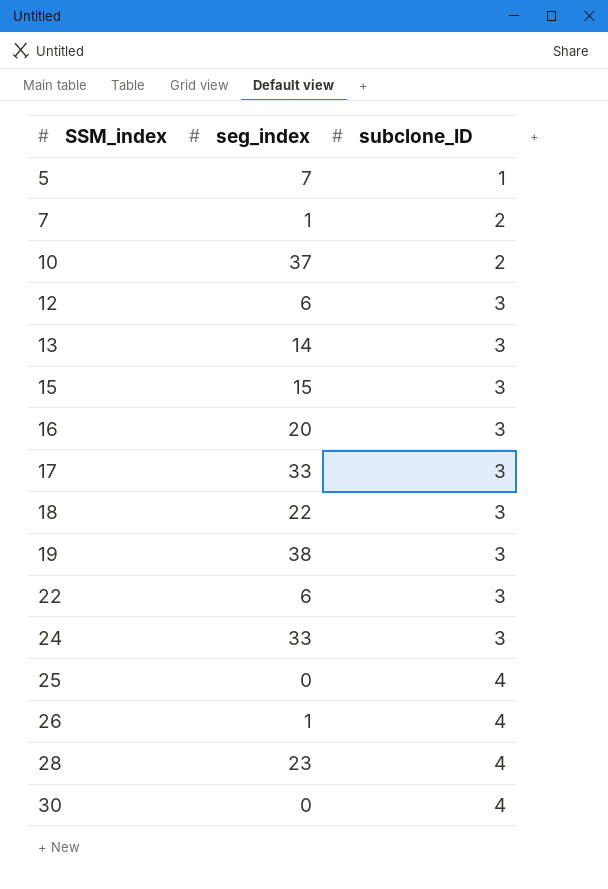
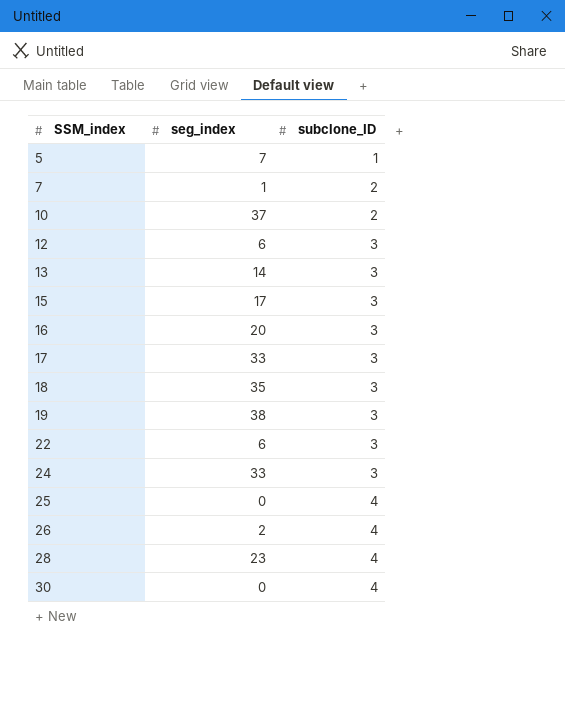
15 | seg_index: 15 -> 17
18 | seg_index: 22 -> 35
26 | seg_index: 1 -> 2

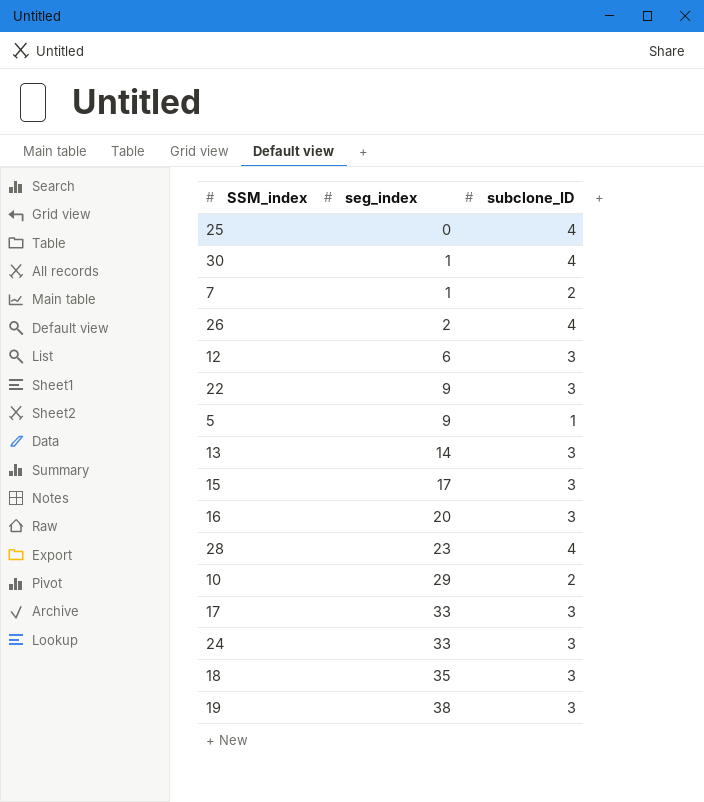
row order: SSM_index ascending -> seg_index ascending
30 | seg_index: 0 -> 1
22 | seg_index: 6 -> 9
5 | seg_index: 7 -> 9
10 | seg_index: 37 -> 29

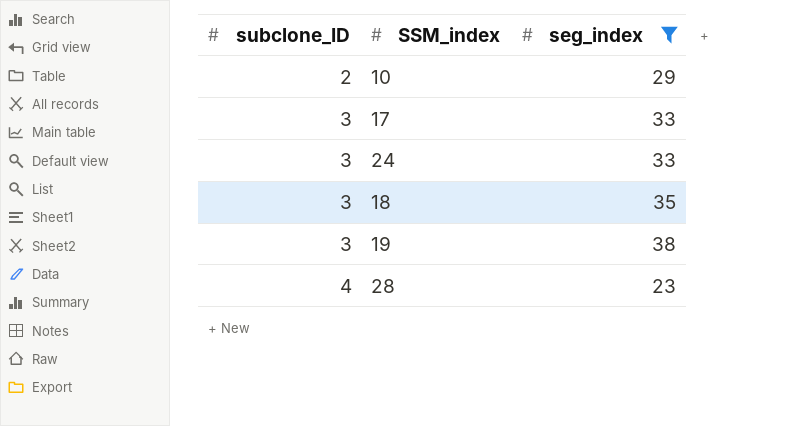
filter: none -> seg_index >= 23
row order: seg_index ascending -> subclone_ID ascending
column subclone_ID | position: 3 -> 1

